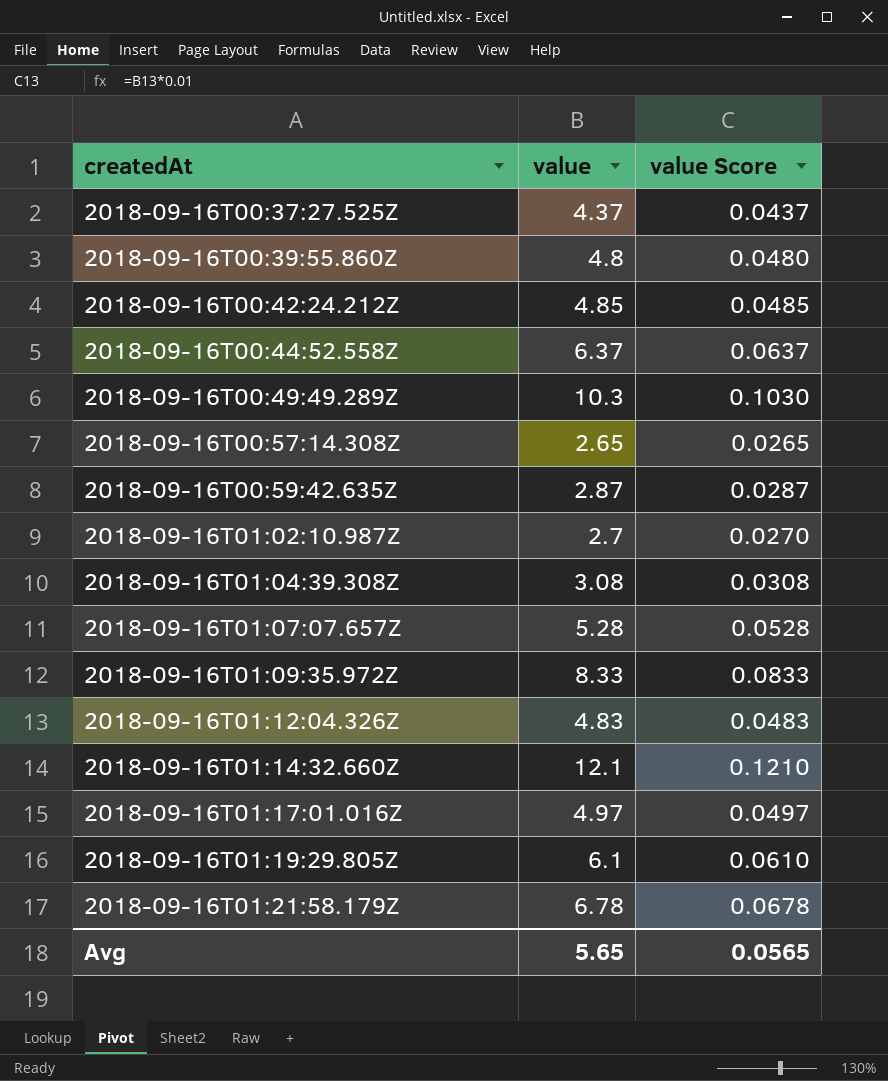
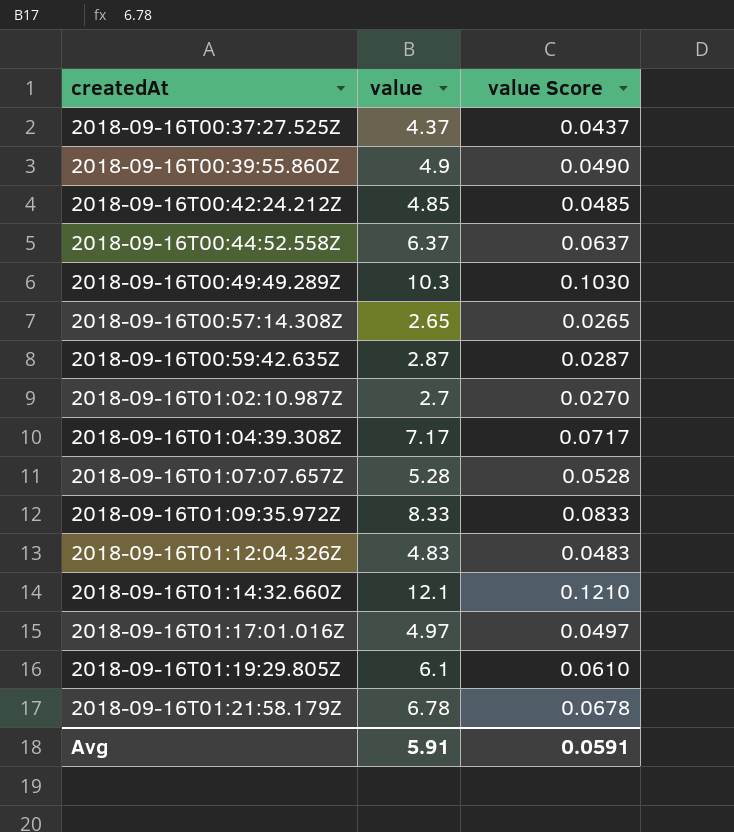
2018-09-16T00:39:55.860Z | value: 4.8 -> 4.9
2018-09-16T00:39:55.860Z | value Score: 0.0480 -> 0.0490
2018-09-16T01:04:39.308Z | value: 3.08 -> 7.17
2018-09-16T01:04:39.308Z | value Score: 0.0308 -> 0.0717
Avg | value: 5.65 -> 5.91
Avg | value Score: 0.0565 -> 0.0591

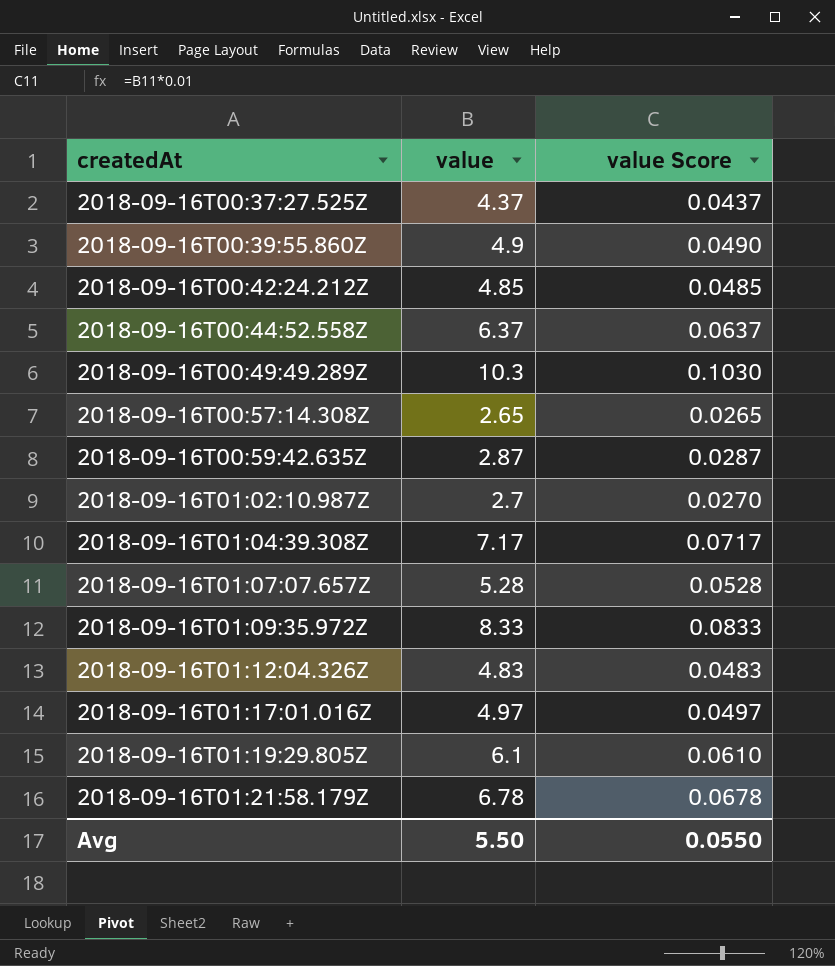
row 2018-09-16T01:14:32.660Z: 12.1 | 0.1210 -> none
Avg | value: 5.91 -> 5.50
Avg | value Score: 0.0591 -> 0.0550

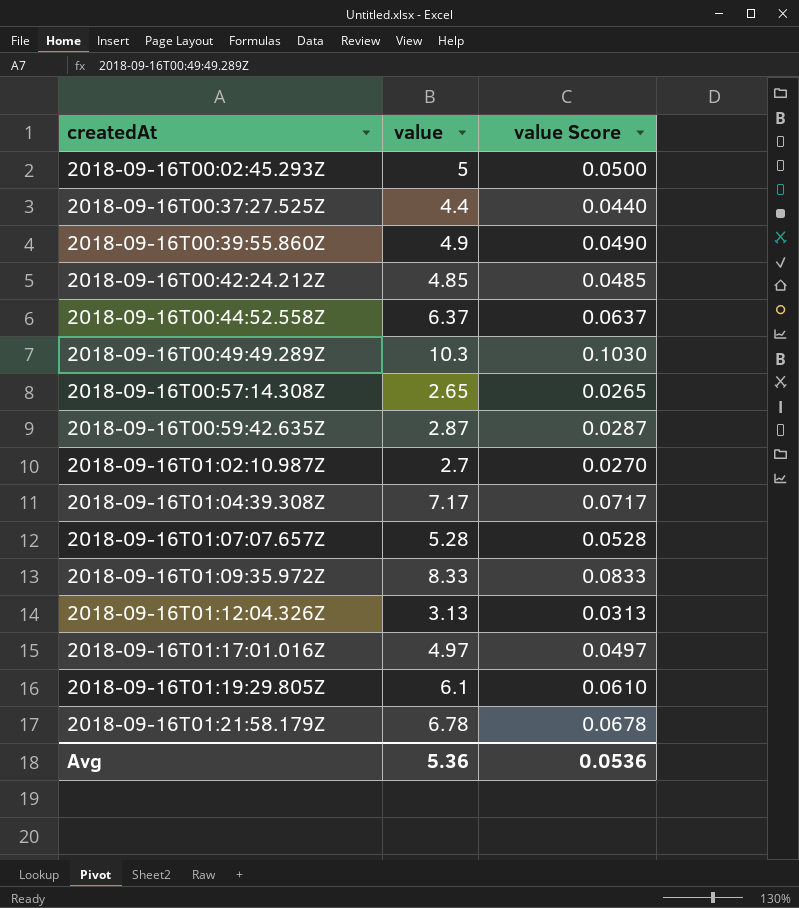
row 2018-09-16T00:02:45.293Z: none -> 5 | 0.0500
2018-09-16T00:37:27.525Z | value: 4.37 -> 4.4
2018-09-16T00:37:27.525Z | value Score: 0.0437 -> 0.0440
2018-09-16T01:12:04.326Z | value: 4.83 -> 3.13
2018-09-16T01:12:04.326Z | value Score: 0.0483 -> 0.0313
Avg | value: 5.50 -> 5.36
Avg | value Score: 0.0550 -> 0.0536

